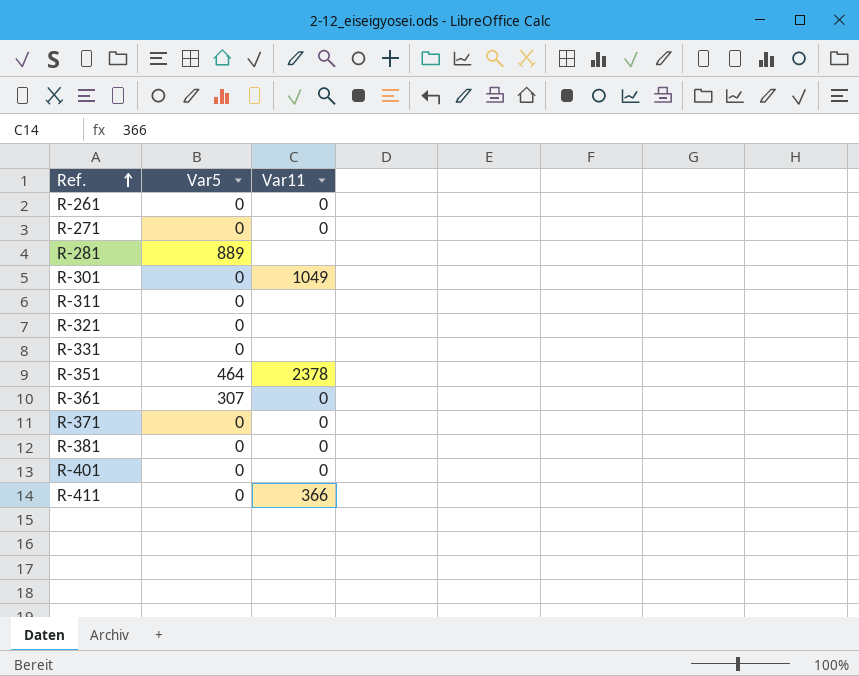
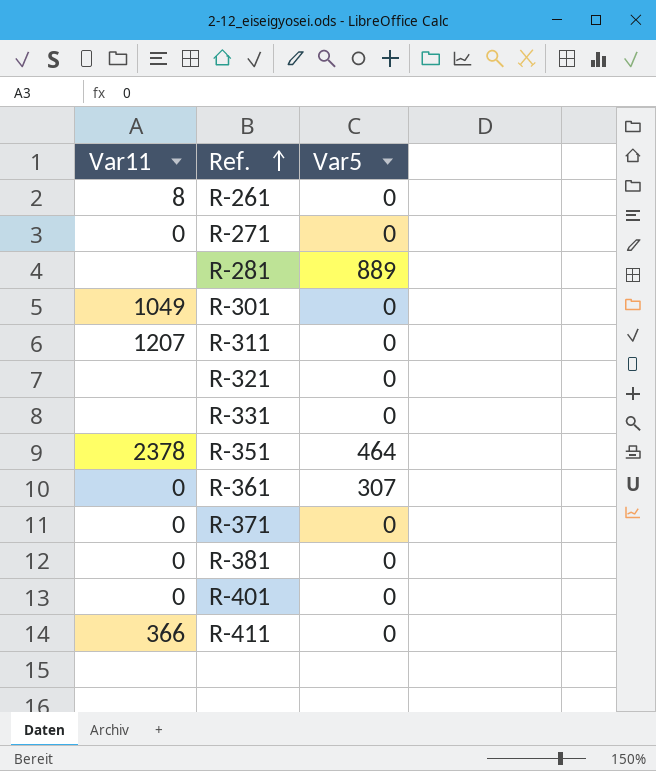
column Var11 | position: 3 -> 1
R-261 | Var11: 0 -> 8
R-311 | Var11: none -> 1207

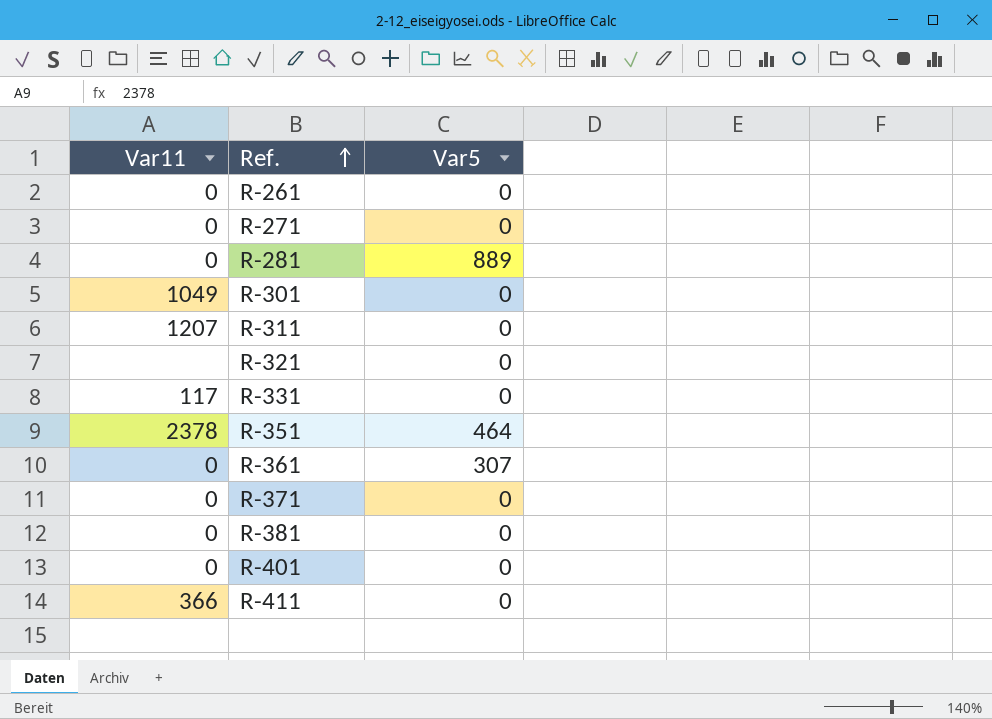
R-261 | Var11: 8 -> 0
R-281 | Var11: none -> 0
R-331 | Var11: none -> 117

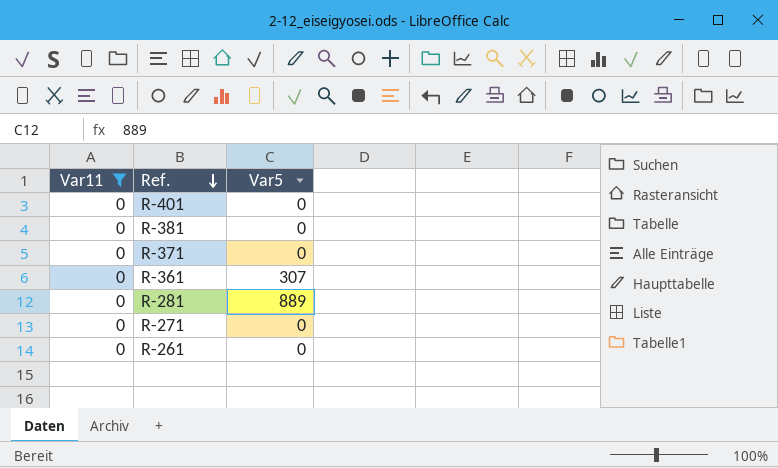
filter: none -> Var11 = 0
row order: Ref. ascending -> Ref. descending

